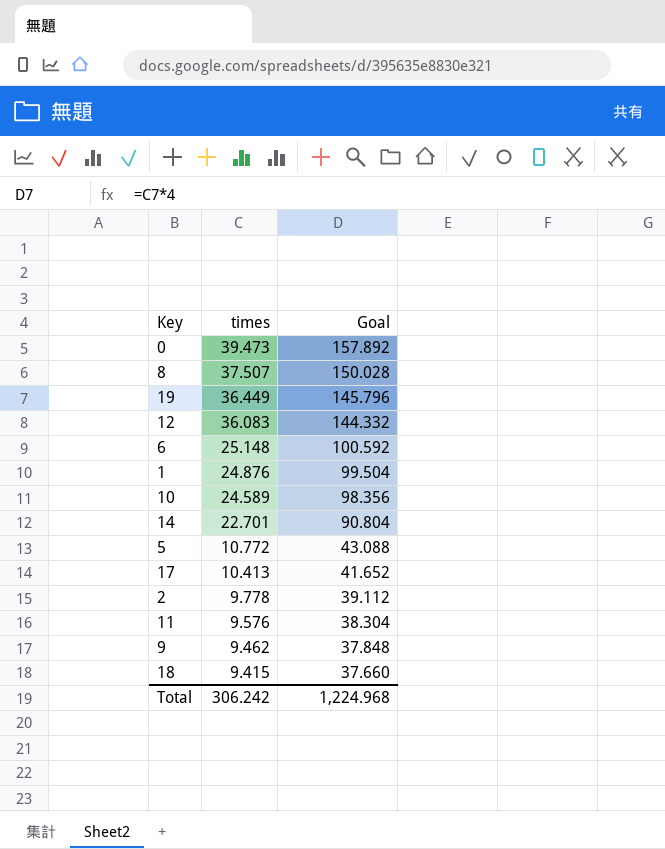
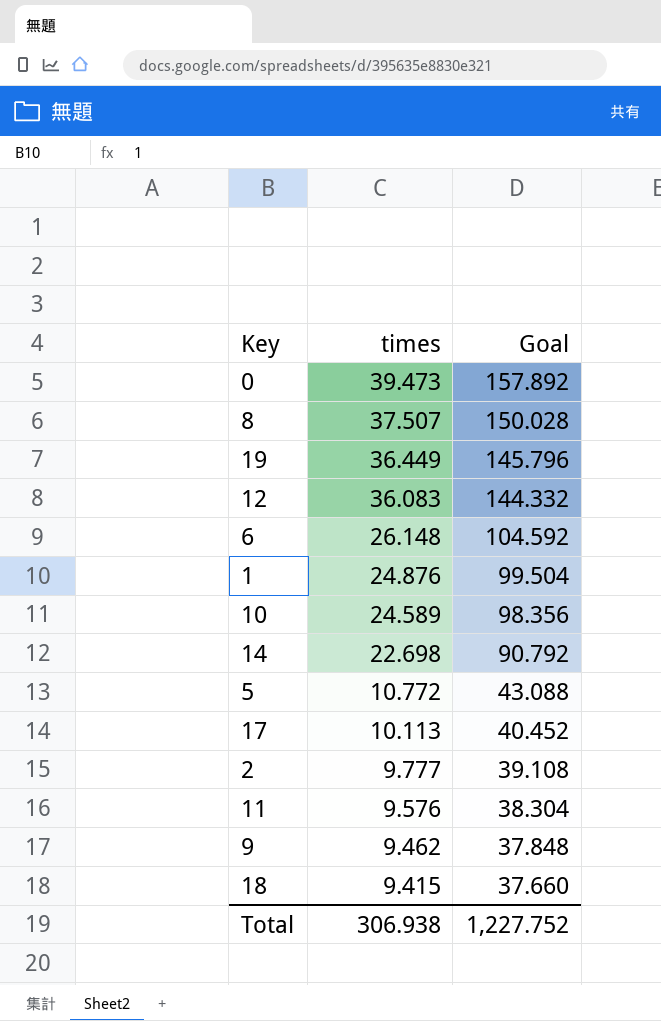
6 | times: 25.148 -> 26.148
6 | Goal: 100.592 -> 104.592
14 | times: 22.701 -> 22.698
14 | Goal: 90.804 -> 90.792
17 | times: 10.413 -> 10.113
17 | Goal: 41.652 -> 40.452
2 | times: 9.778 -> 9.777
2 | Goal: 39.112 -> 39.108
Total | times: 306.242 -> 306.938
Total | Goal: 1,224.968 -> 1,227.752

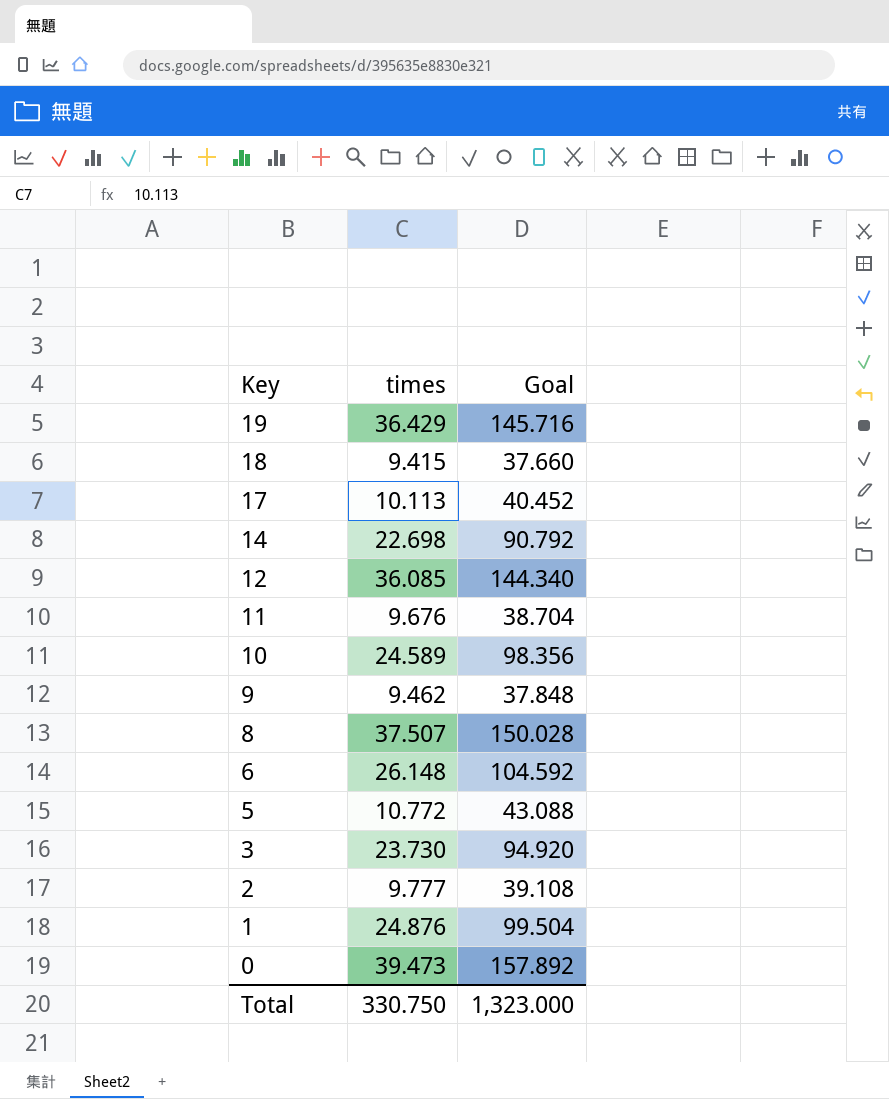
row order: times descending -> Key descending
19 | times: 36.449 -> 36.429
19 | Goal: 145.796 -> 145.716
12 | times: 36.083 -> 36.085
12 | Goal: 144.332 -> 144.340
11 | times: 9.576 -> 9.676
11 | Goal: 38.304 -> 38.704
row 3: none -> 23.730 | 94.920
Total | times: 306.938 -> 330.750
Total | Goal: 1,227.752 -> 1,323.000

